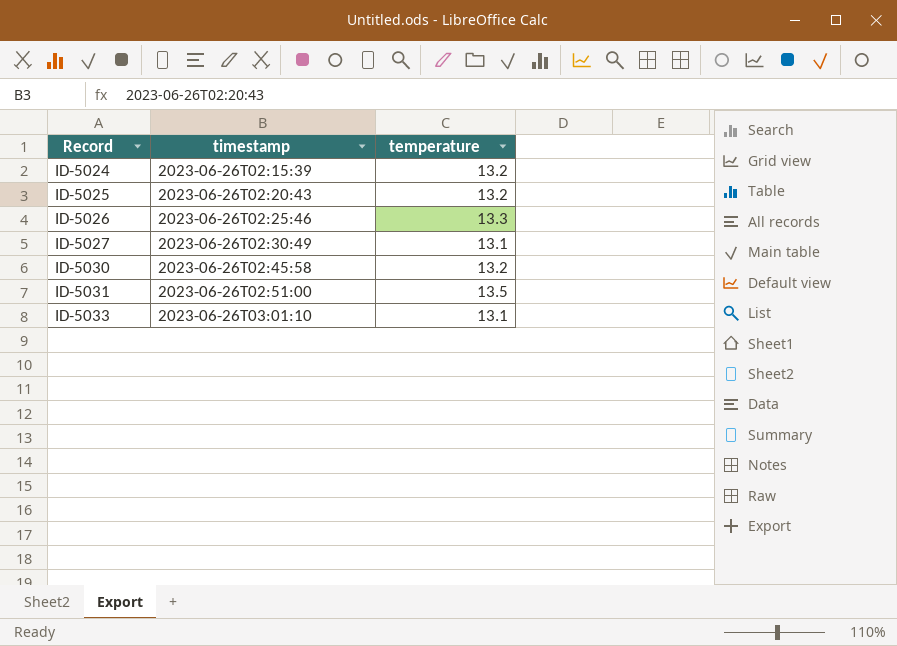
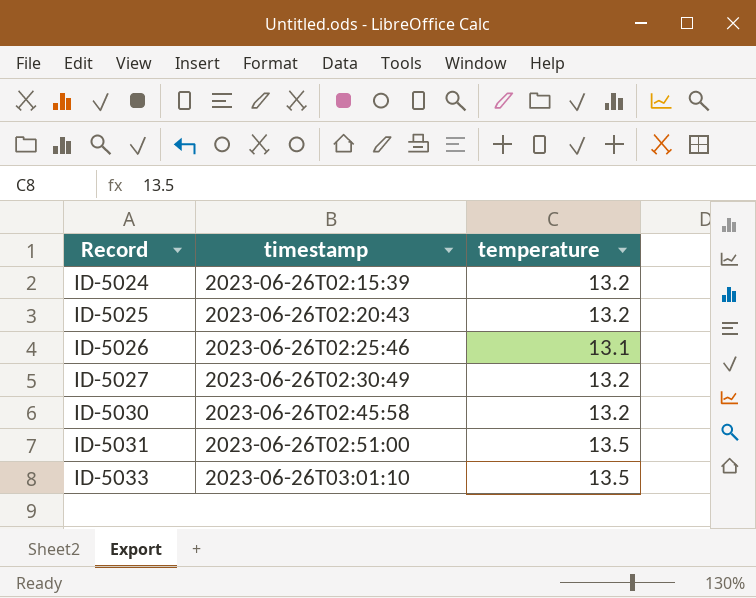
ID-5026 | temperature: 13.3 -> 13.1
ID-5027 | temperature: 13.1 -> 13.2
ID-5033 | temperature: 13.1 -> 13.5

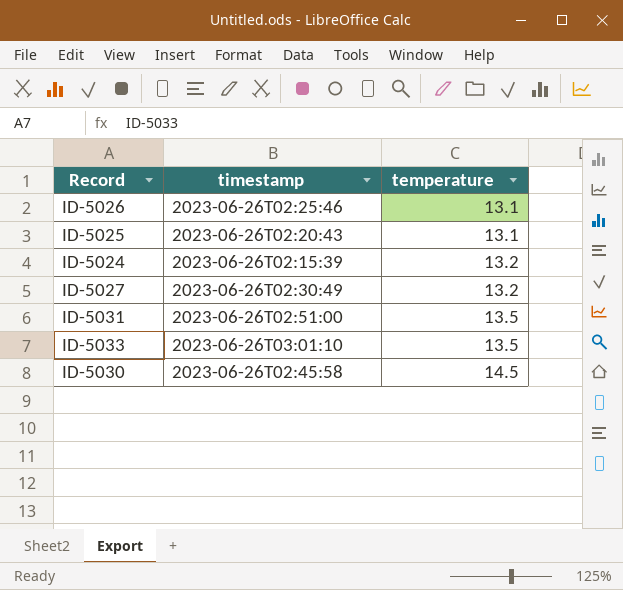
row order: Record ascending -> temperature ascending
ID-5025 | temperature: 13.2 -> 13.1
ID-5030 | temperature: 13.2 -> 14.5

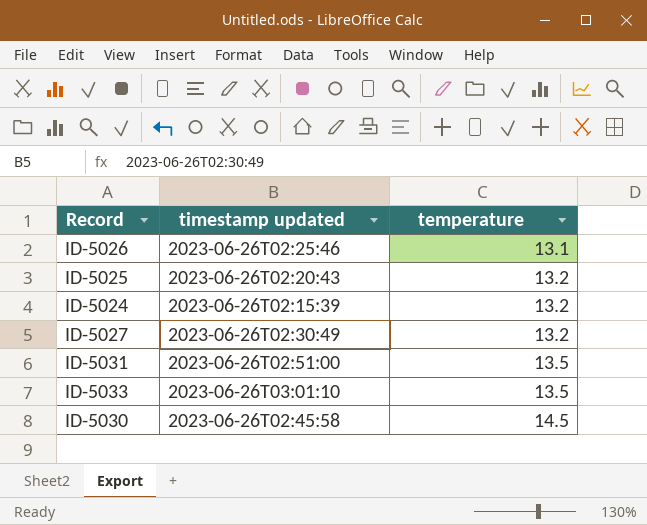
column name: timestamp -> timestamp updated
ID-5025 | temperature: 13.1 -> 13.2

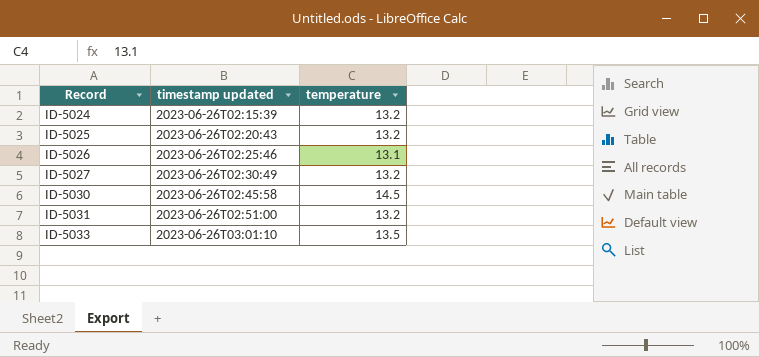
row order: temperature ascending -> Record ascending
ID-5031 | temperature: 13.5 -> 13.2

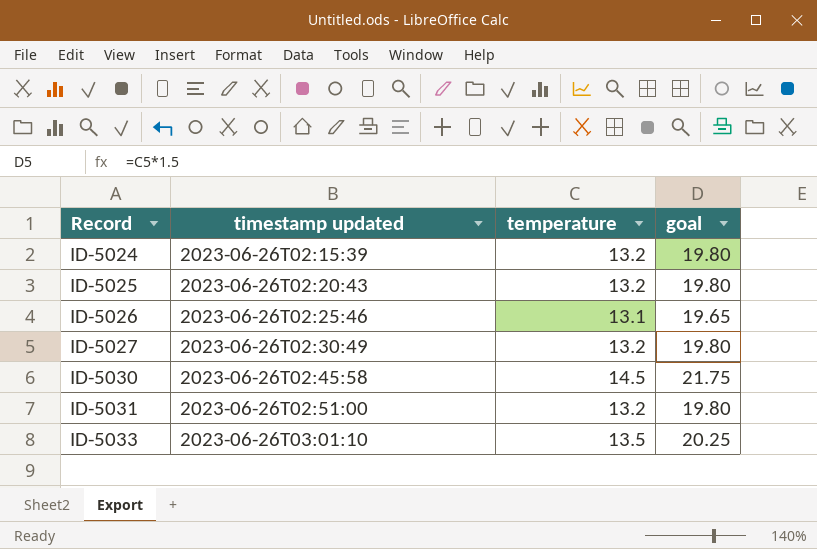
column goal | formula: none -> [temperature] * 1.5

